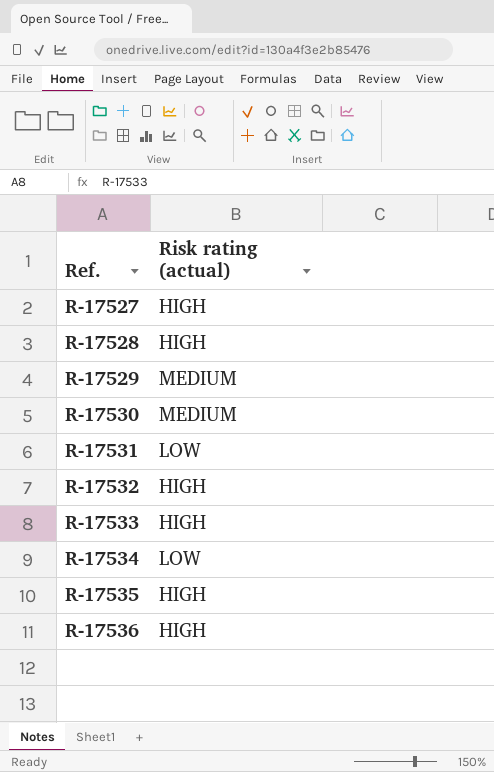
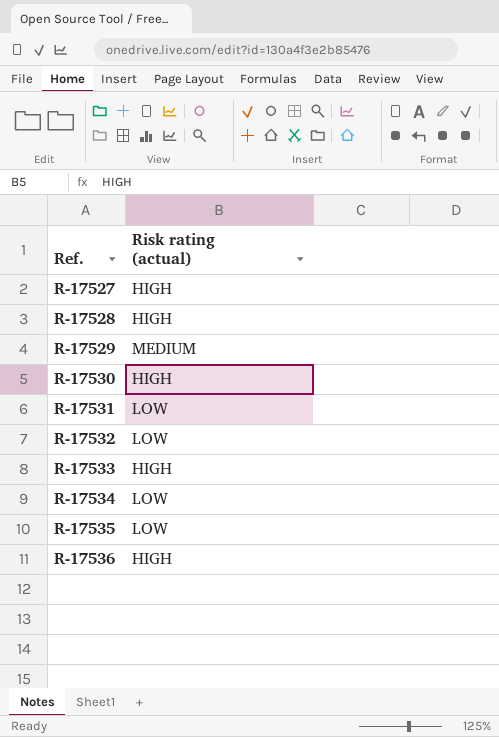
R-17530 | Risk rating (actual): MEDIUM -> HIGH
R-17532 | Risk rating (actual): HIGH -> LOW
R-17535 | Risk rating (actual): HIGH -> LOW

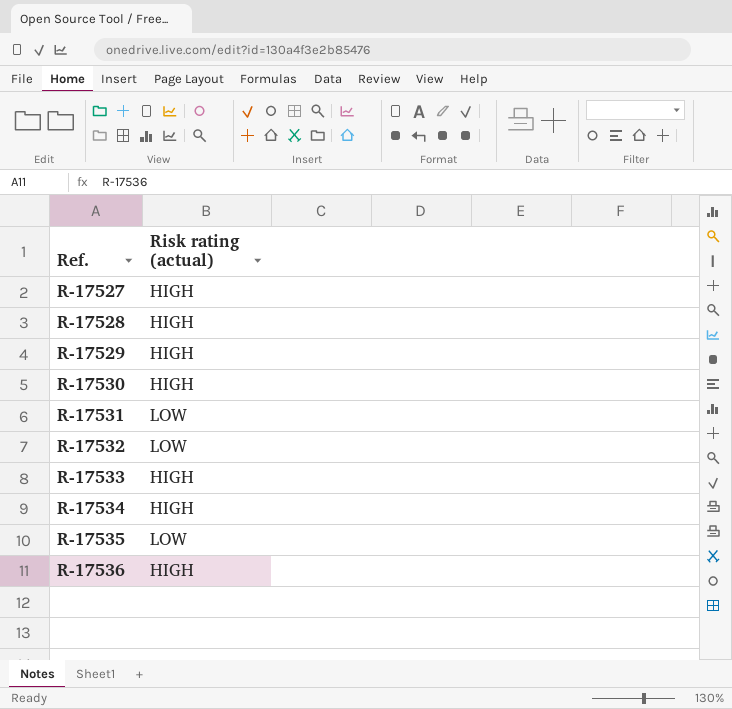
R-17529 | Risk rating (actual): MEDIUM -> HIGH
R-17534 | Risk rating (actual): LOW -> HIGH

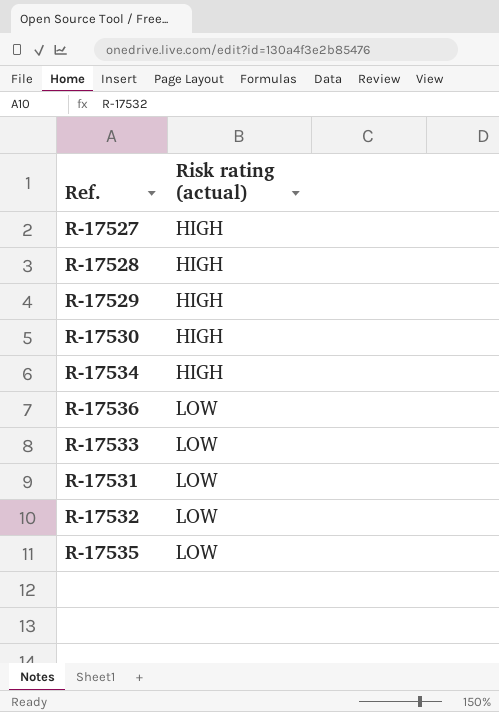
row order: Ref. ascending -> Risk rating (actual) ascending
R-17536 | Risk rating (actual): HIGH -> LOW
R-17533 | Risk rating (actual): HIGH -> LOW

